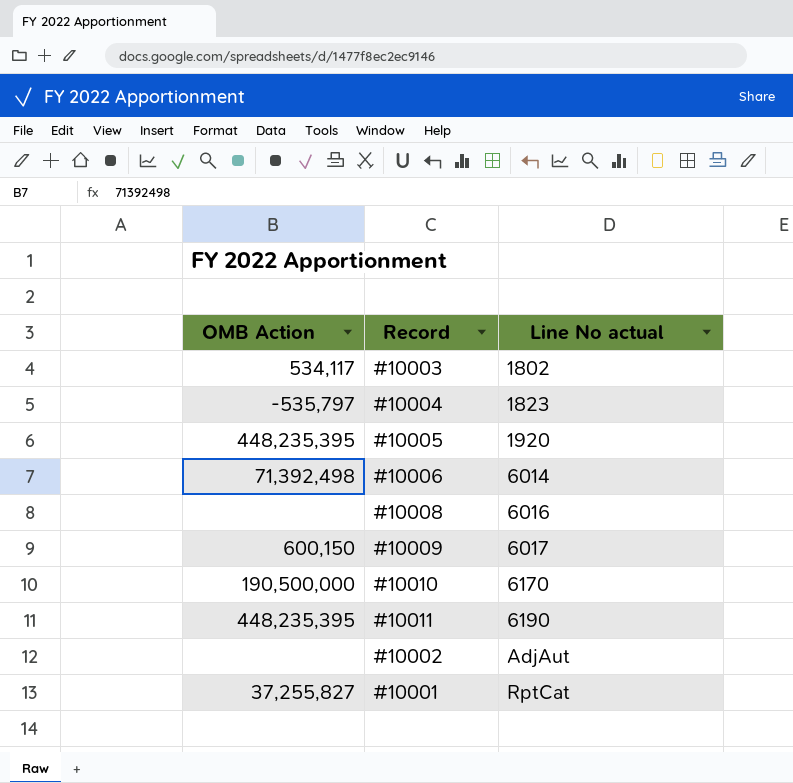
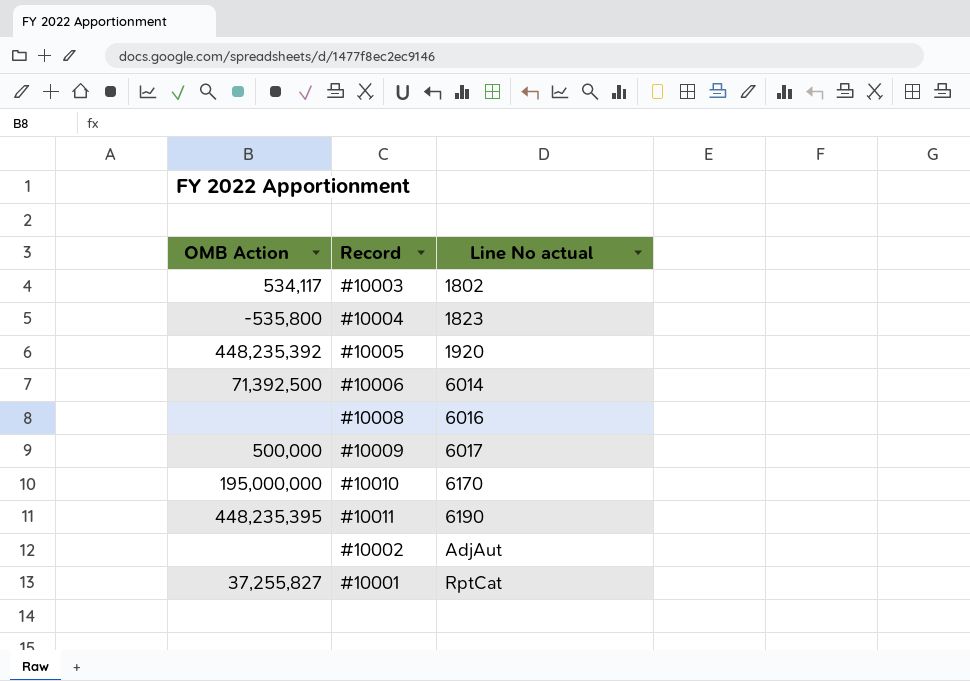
#10004 | OMB Action: -535,797 -> -535,800
#10005 | OMB Action: 448,235,395 -> 448,235,392
#10006 | OMB Action: 71,392,498 -> 71,392,500
#10009 | OMB Action: 600,150 -> 500,000
#10010 | OMB Action: 190,500,000 -> 195,000,000

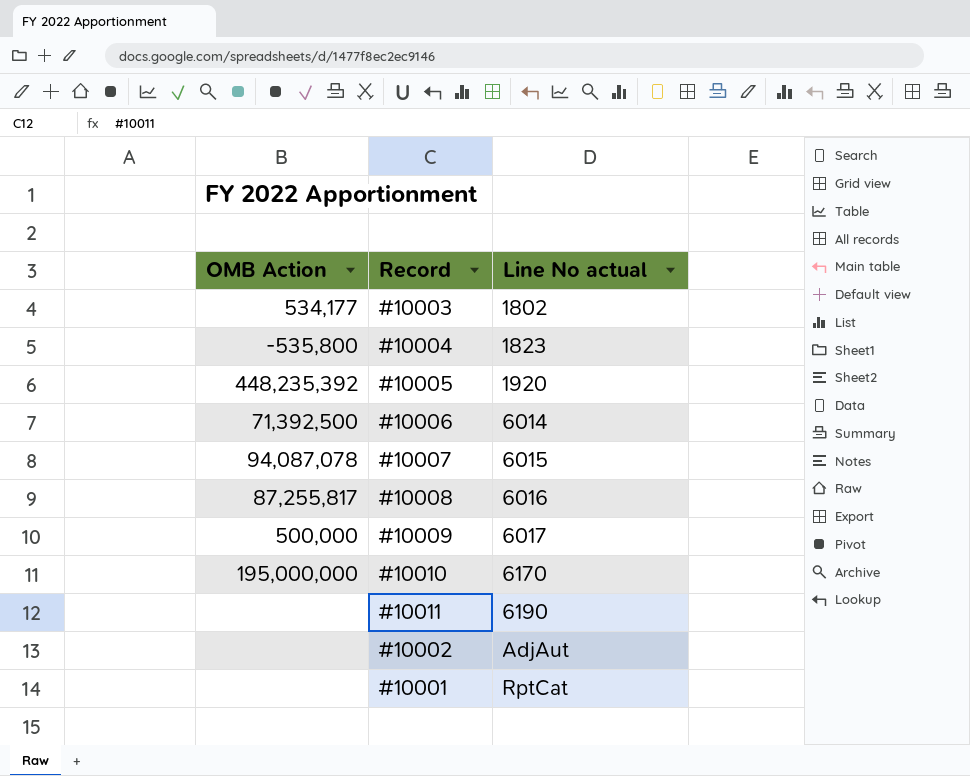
#10003 | OMB Action: 534,117 -> 534,177
row #10007: none -> 94,087,078 | 6015
#10008 | OMB Action: none -> 87,255,817
#10011 | OMB Action: 448,235,395 -> none
#10001 | OMB Action: 37,255,827 -> none

